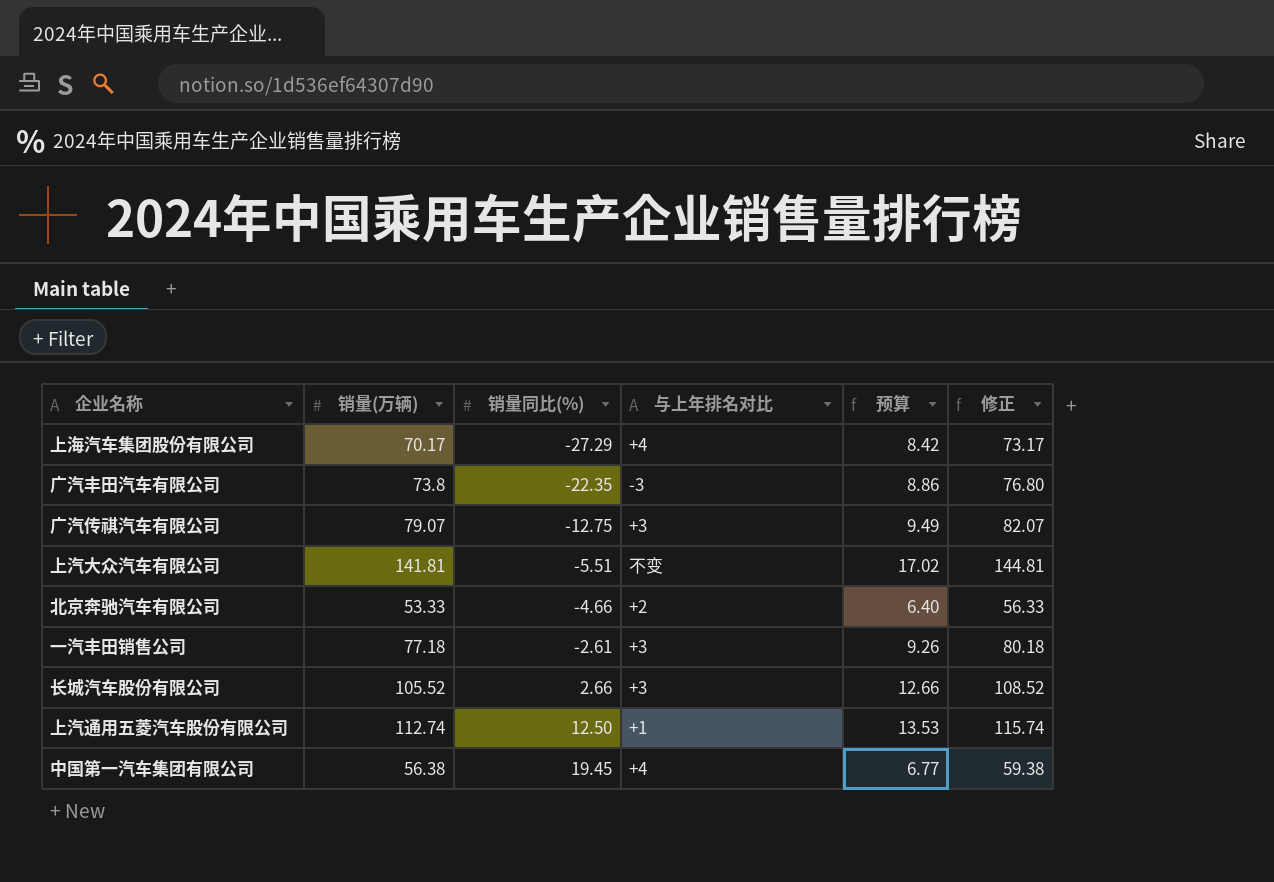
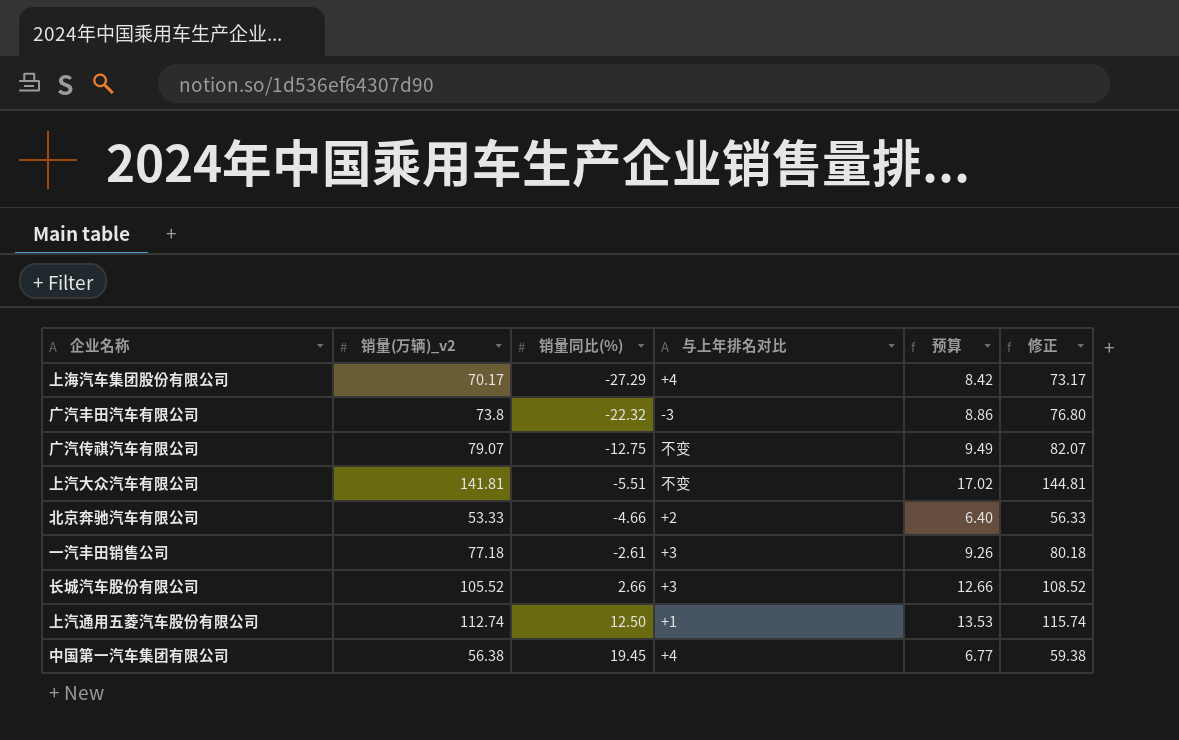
column name: 销量(万辆) -> 销量(万辆)_v2
广汽丰田汽车有限公司 | 销量同比(%): -22.35 -> -22.32
广汽传祺汽车有限公司 | 与上年排名对比: +3 -> 不变

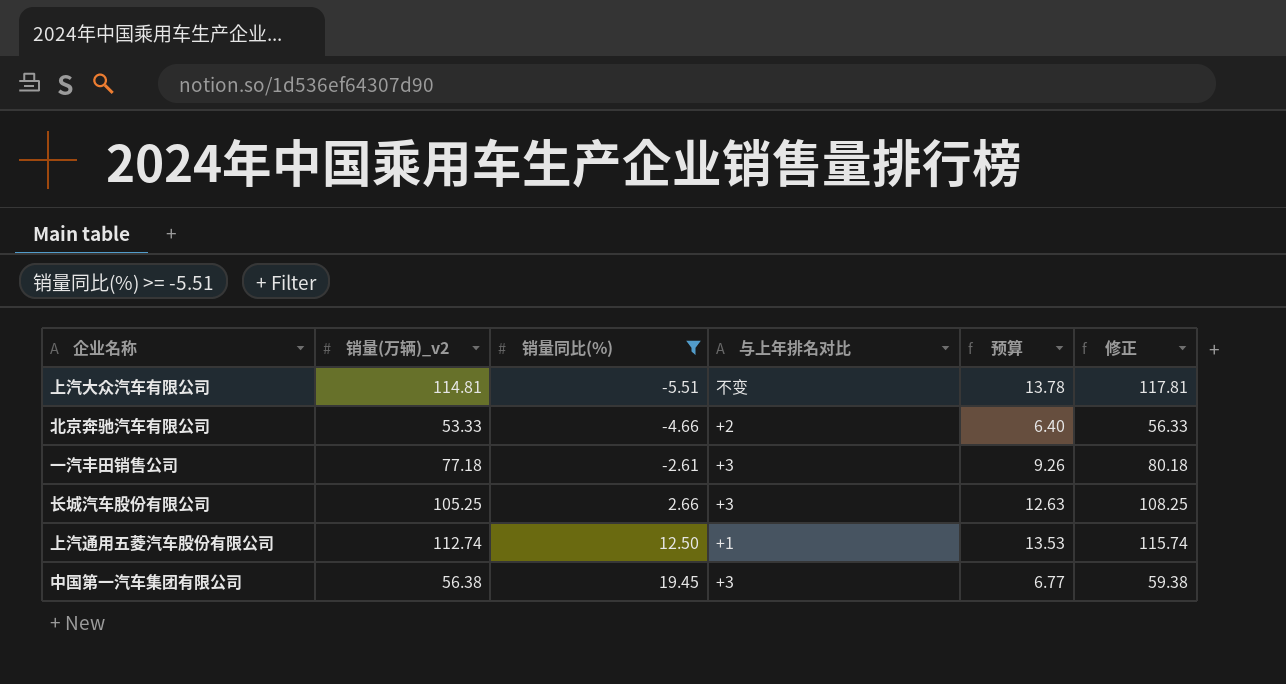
filter: none -> 销量同比(%) >= -5.51
上汽大众汽车有限公司 | 销量(万辆)_v2: 141.81 -> 114.81
上汽大众汽车有限公司 | 预算: 17.02 -> 13.78
上汽大众汽车有限公司 | 修正: 144.81 -> 117.81
长城汽车股份有限公司 | 销量(万辆)_v2: 105.52 -> 105.25
长城汽车股份有限公司 | 预算: 12.66 -> 12.63
长城汽车股份有限公司 | 修正: 108.52 -> 108.25
中国第一汽车集团有限公司 | 与上年排名对比: +4 -> +3

